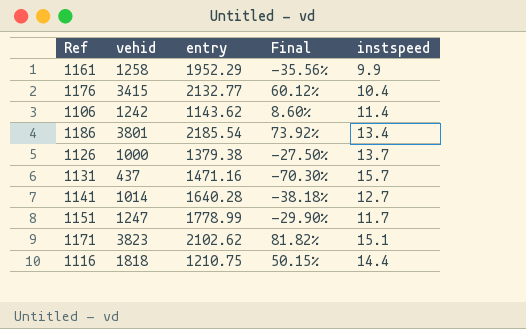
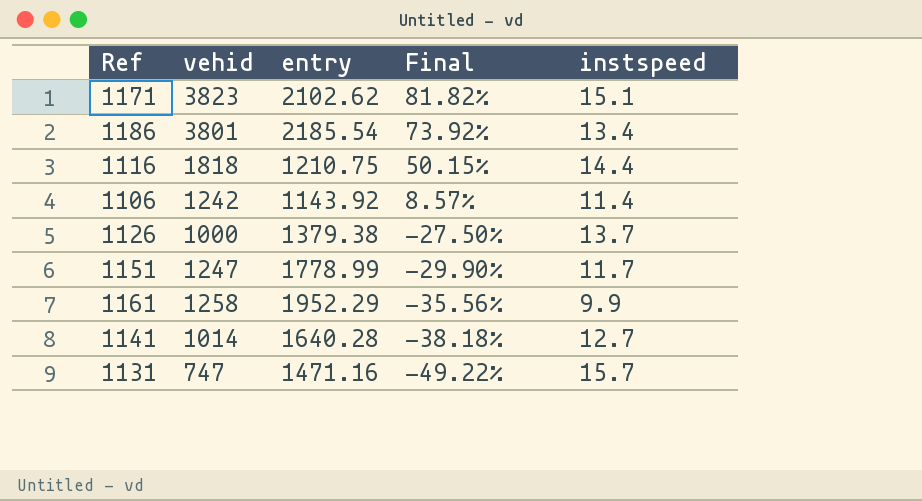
row order: none -> Final descending
row 1176: 3415 | 2132.77 | 60.12% | 10.4 -> none
1106 | entry: 1143.62 -> 1143.92
1106 | Final: 8.60% -> 8.57%
1131 | vehid: 437 -> 747
1131 | Final: -70.30% -> -49.22%

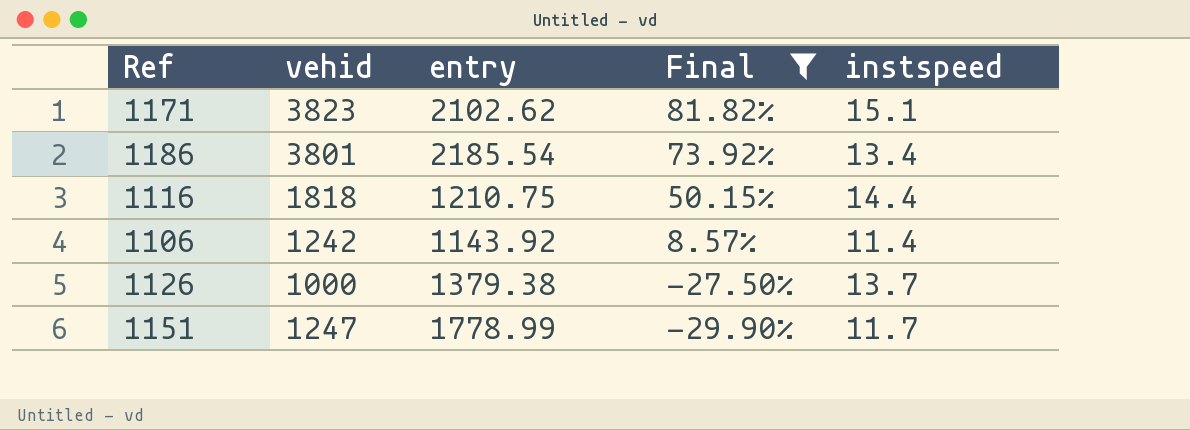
filter: none -> Final >= -29.90%

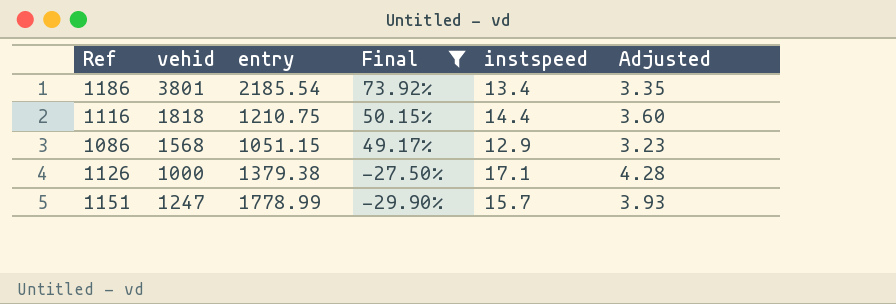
column Adjusted | formula: none -> [instspeed] * 0.25
row 1171: 3823 | 2102.62 | 81.82% | 15.1 -> none
row 1106: 1242 | 1143.92 | 8.57% | 11.4 -> none
row 1086: none -> 1568 | 1051.15 | 49.17% | 12.9 | 3.23
1126 | instspeed: 13.7 -> 17.1
1151 | instspeed: 11.7 -> 15.7

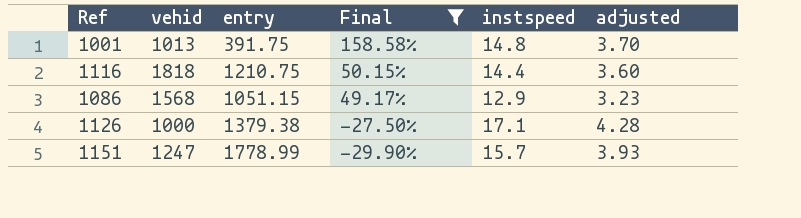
column name: Adjusted -> adjusted
row 1186: 3801 | 2185.54 | 73.92% | 13.4 | 3.35 -> none
row 1001: none -> 1013 | 391.75 | 158.58% | 14.8 | 3.70

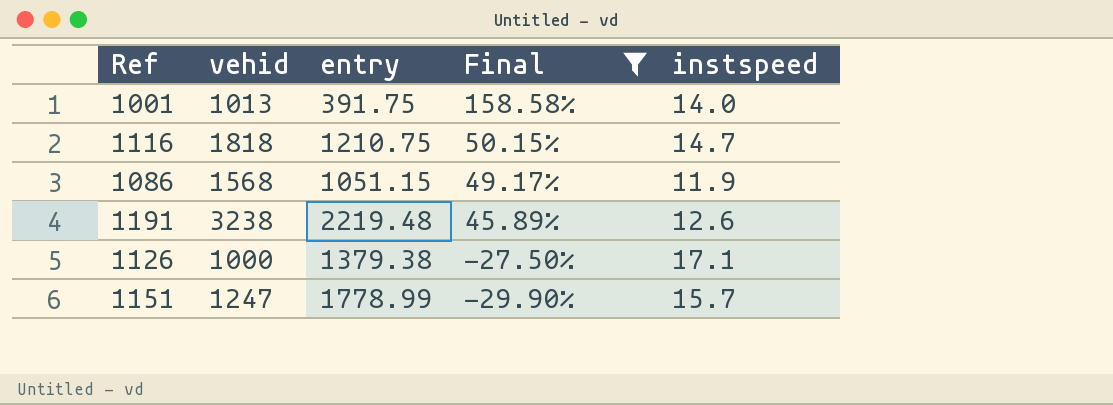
column adjusted | formula: [instspeed] * 0.25 -> none
1001 | instspeed: 14.8 -> 14.0
1116 | instspeed: 14.4 -> 14.7
1086 | instspeed: 12.9 -> 11.9
row 1191: none -> 3238 | 2219.48 | 45.89% | 12.6

